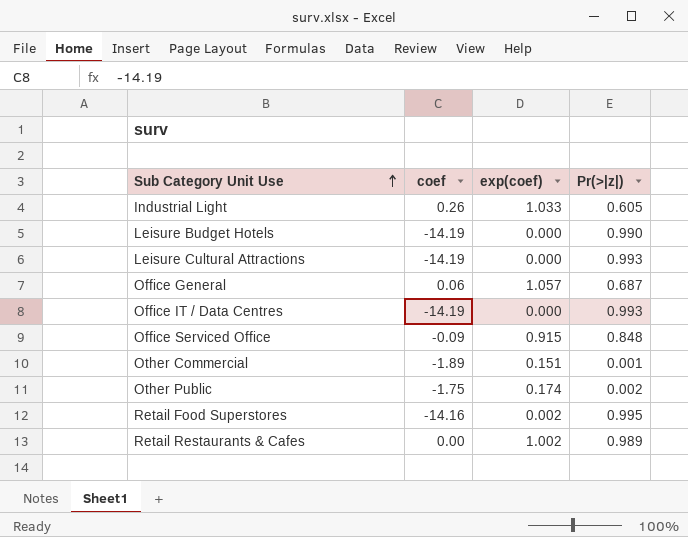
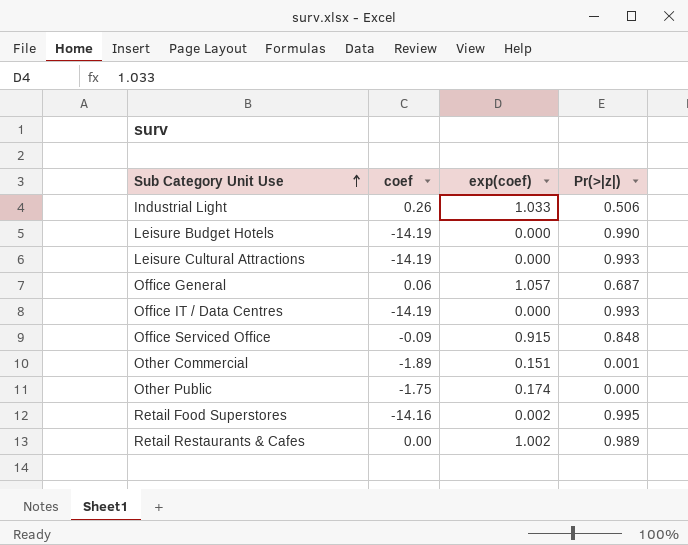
Industrial Light | Pr(>|z|): 0.605 -> 0.506
Other Public | Pr(>|z|): 0.002 -> 0.000

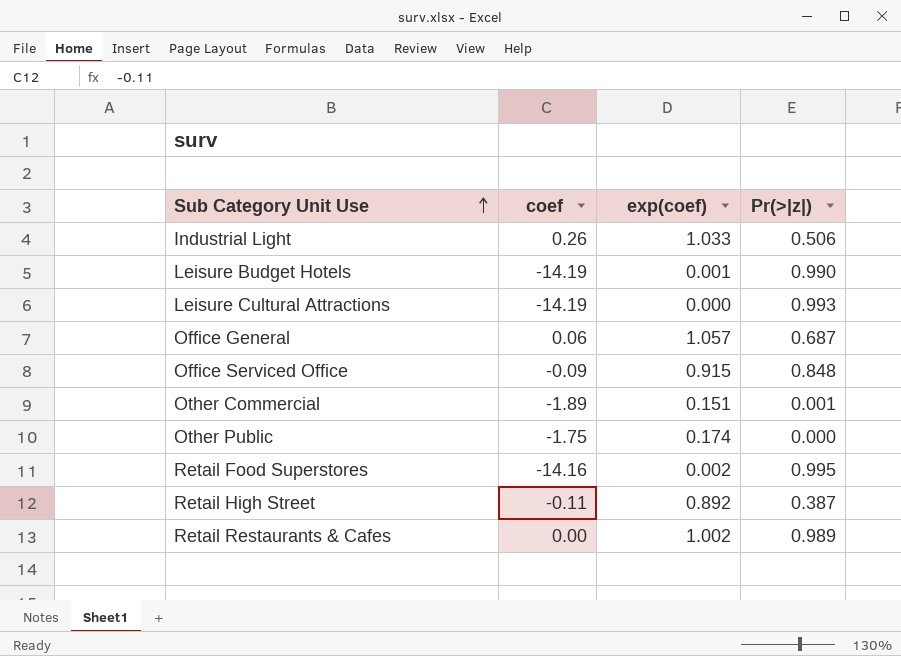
row Office IT / Data Centres: -14.19 | 0.000 | 0.993 -> none
Leisure Budget Hotels | exp(coef): 0.000 -> 0.001
row Retail High Street: none -> -0.11 | 0.892 | 0.387

